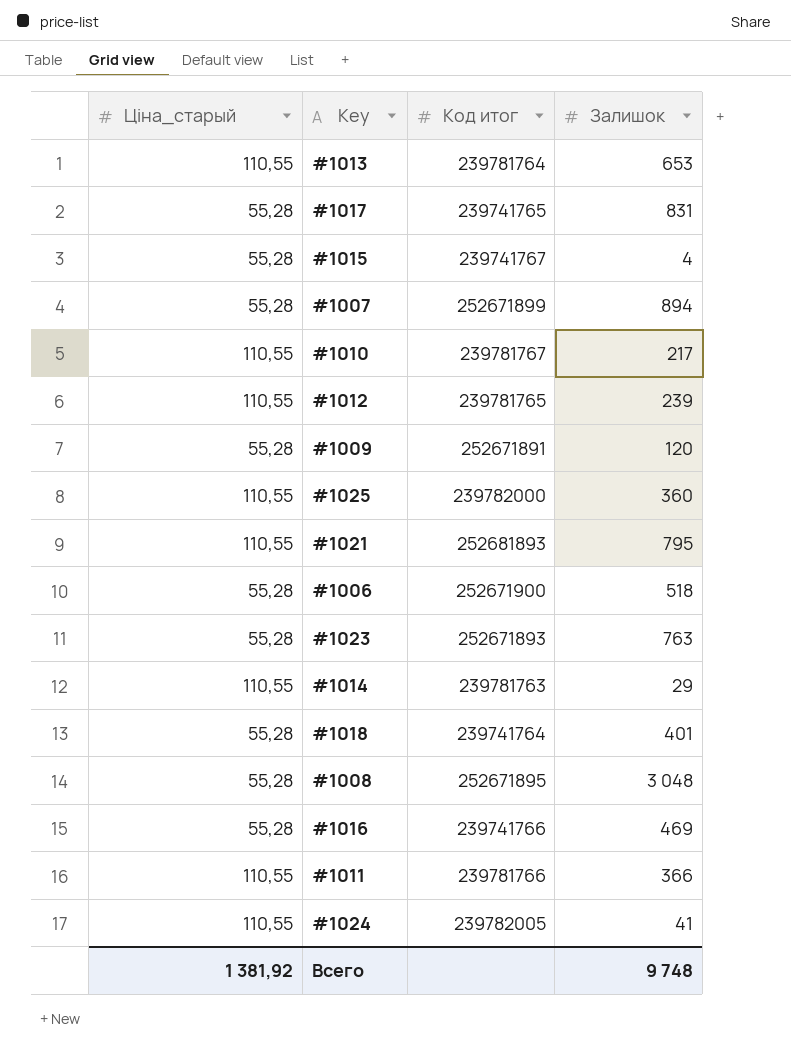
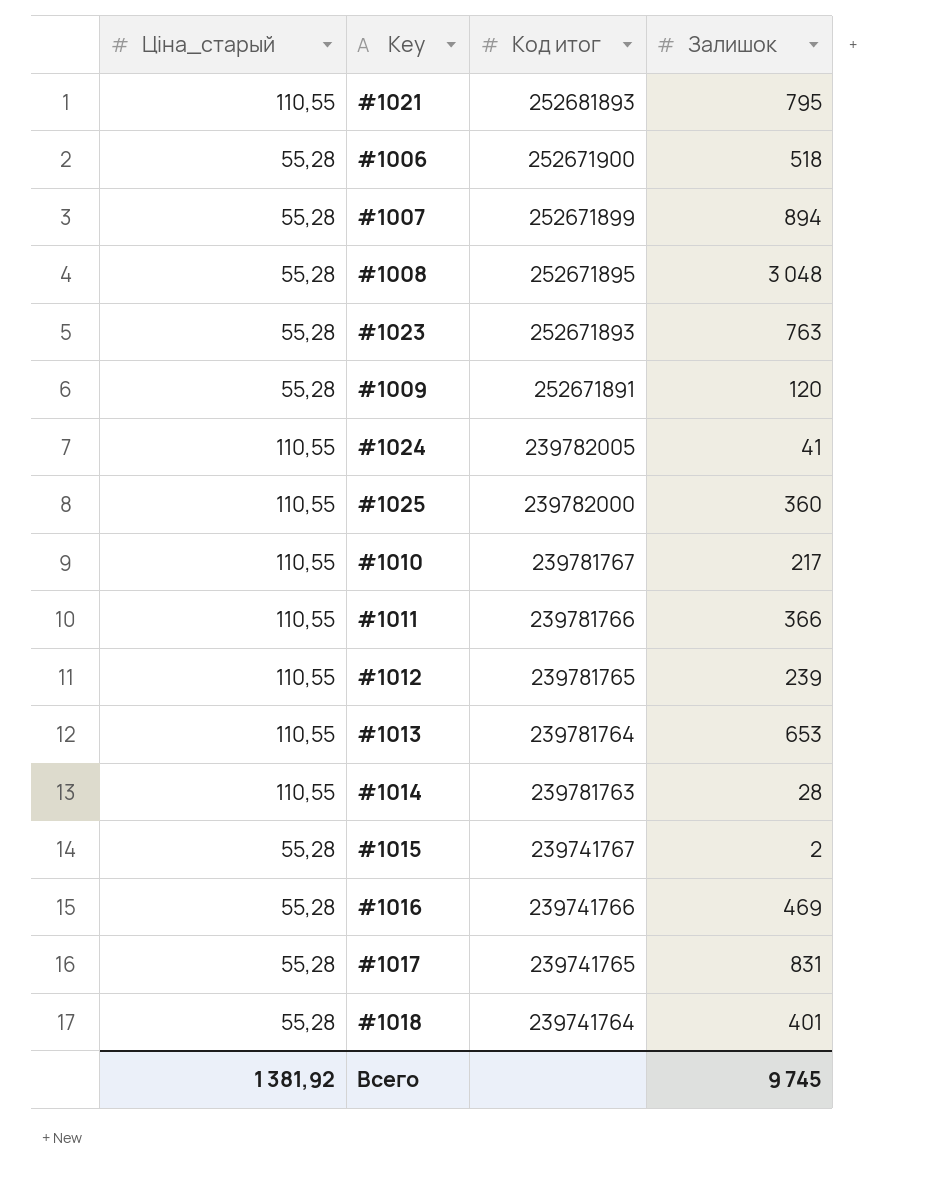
row order: none -> Код итог descending
#1014 | Залишок: 29 -> 28
#1015 | Залишок: 4 -> 2
Всего | Залишок: 9 748 -> 9 745

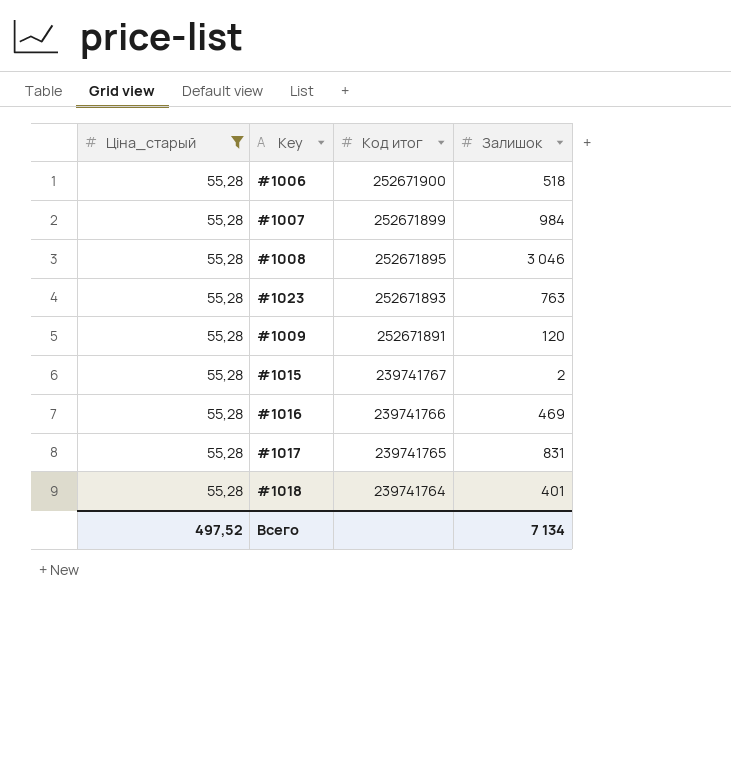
filter: none -> Ціна_старый = 55,28
#1007 | Залишок: 894 -> 984
#1008 | Залишок: 3 048 -> 3 046
Всего | Ціна_старый: 1 381,92 -> 497,52
Всего | Залишок: 9 745 -> 7 134

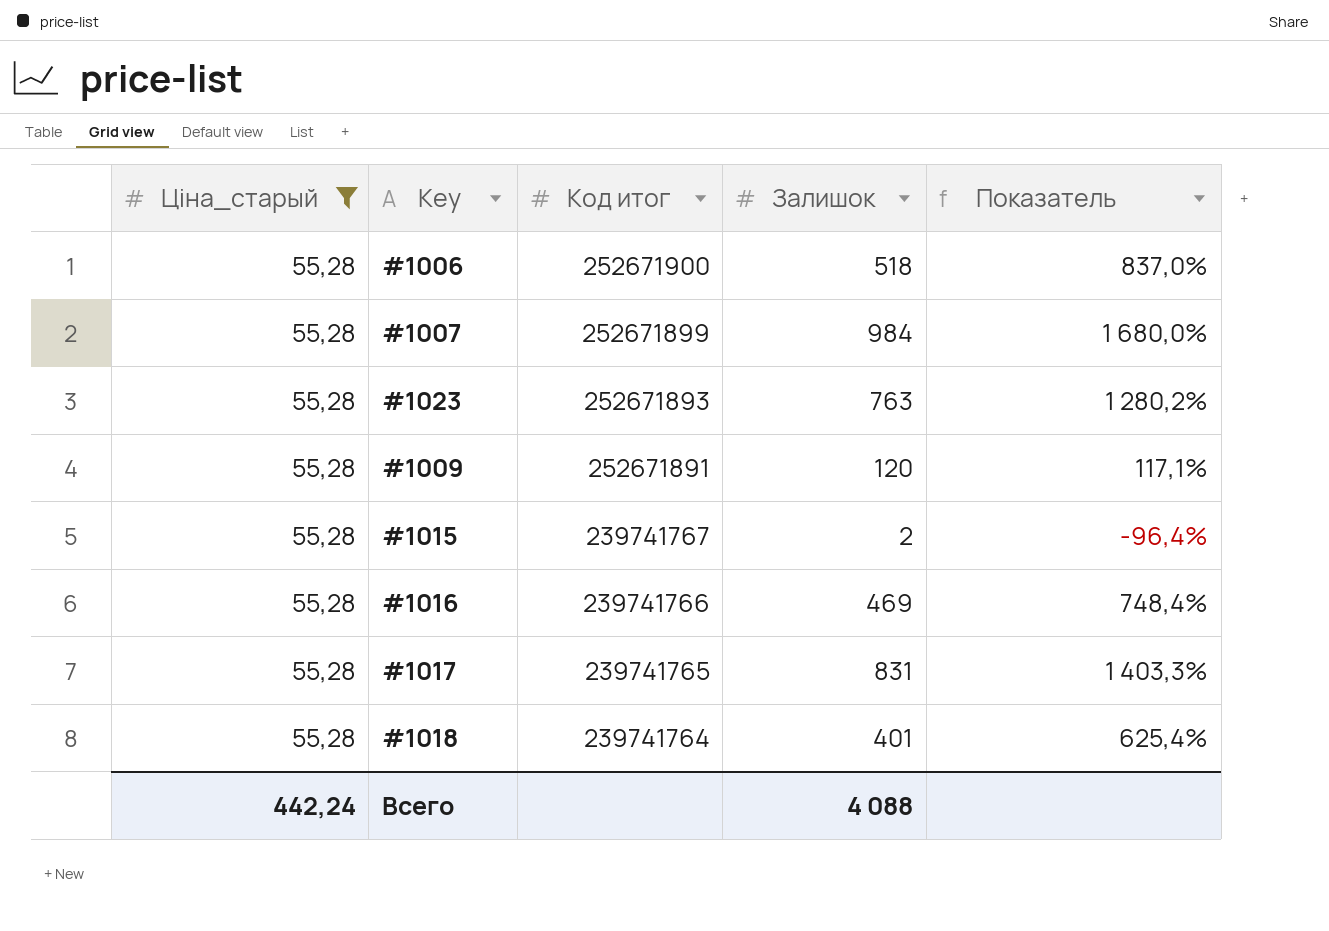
column Показатель | formula: none -> ([Залишок] - [Ціна_старый]) / [Ціна_старый]
row #1008: 55,28 | 252671895 | 3 046 -> none
Всего | Ціна_старый: 497,52 -> 442,24
Всего | Залишок: 7 134 -> 4 088

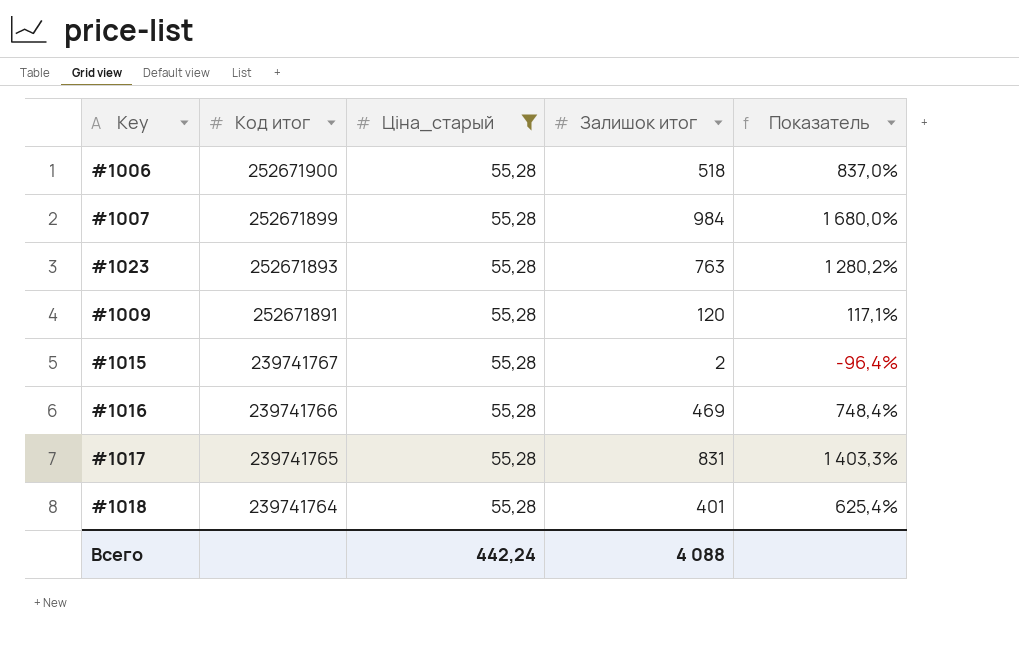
column Ціна_старый | position: 1 -> 3
column name: Залишок -> Залишок итог

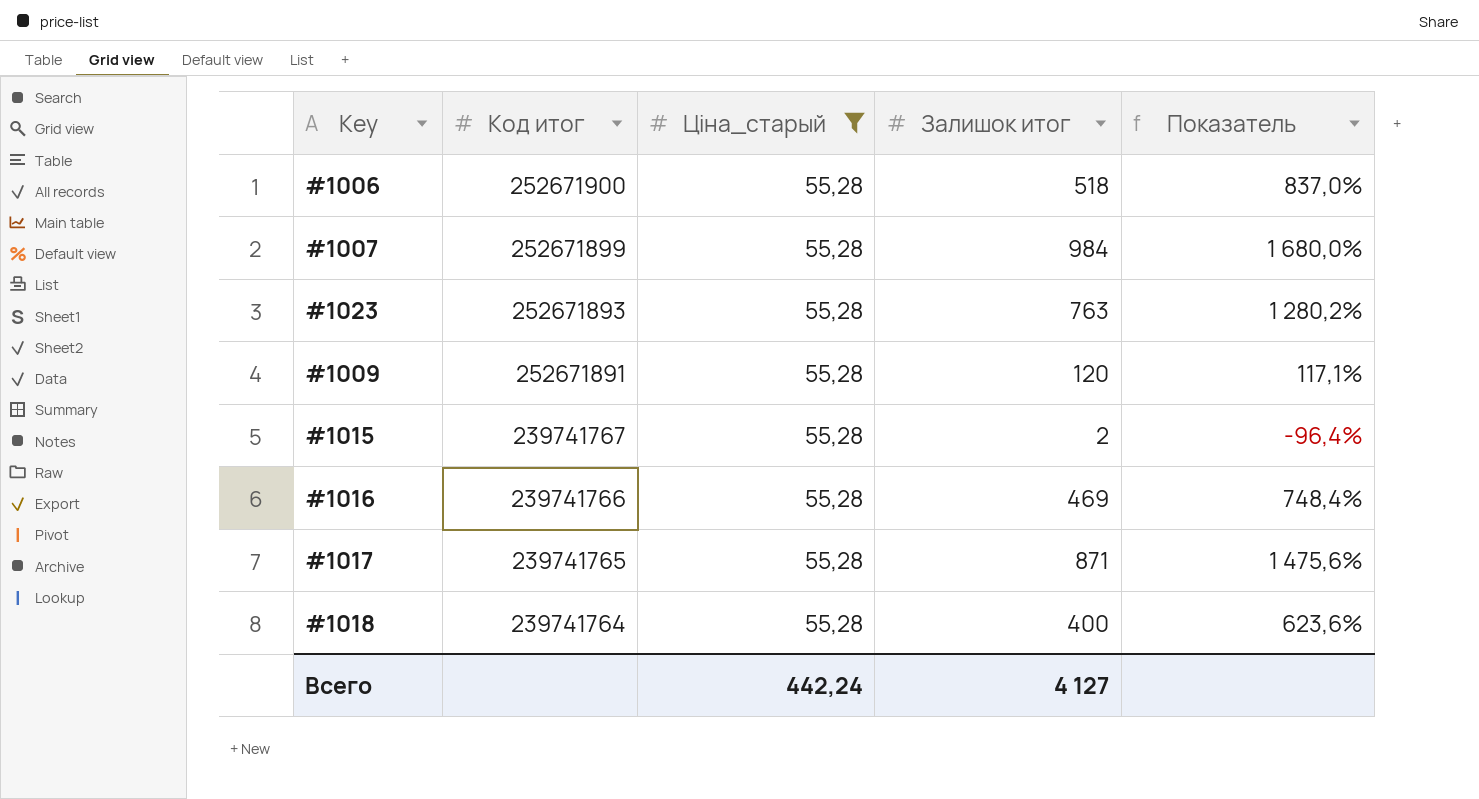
#1017 | Залишок итог: 831 -> 871
#1017 | Показатель: 1 403,3% -> 1 475,6%
#1018 | Залишок итог: 401 -> 400
#1018 | Показатель: 625,4% -> 623,6%
Всего | Залишок итог: 4 088 -> 4 127

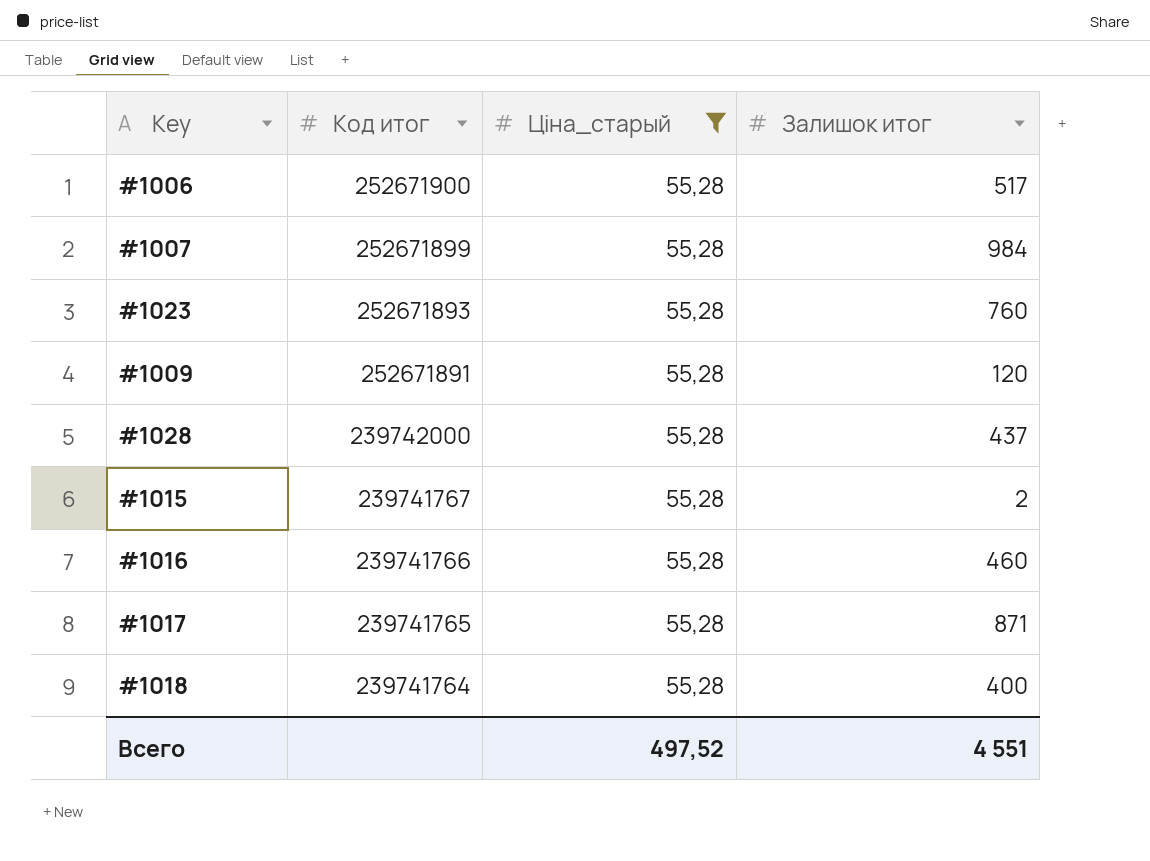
column Показатель | formula: ([Залишок итог] - [Ціна_старый]) / [Ціна_старый] -> none
#1006 | Залишок итог: 518 -> 517
#1023 | Залишок итог: 763 -> 760
row #1028: none -> 239742000 | 55,28 | 437
#1016 | Залишок итог: 469 -> 460
Всего | Ціна_старый: 442,24 -> 497,52
Всего | Залишок итог: 4 127 -> 4 551

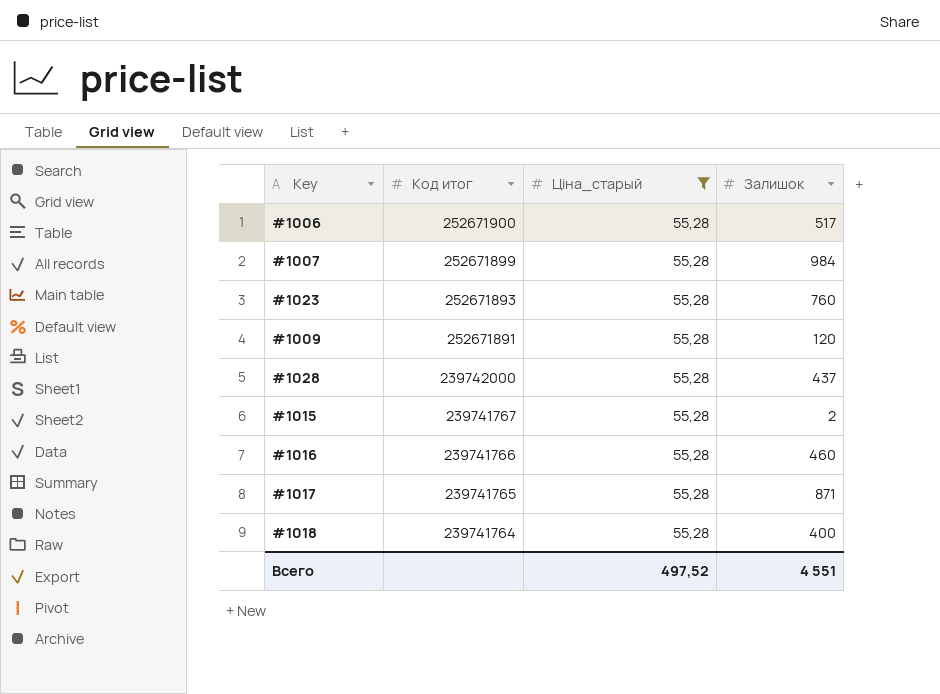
column name: Залишок итог -> Залишок

